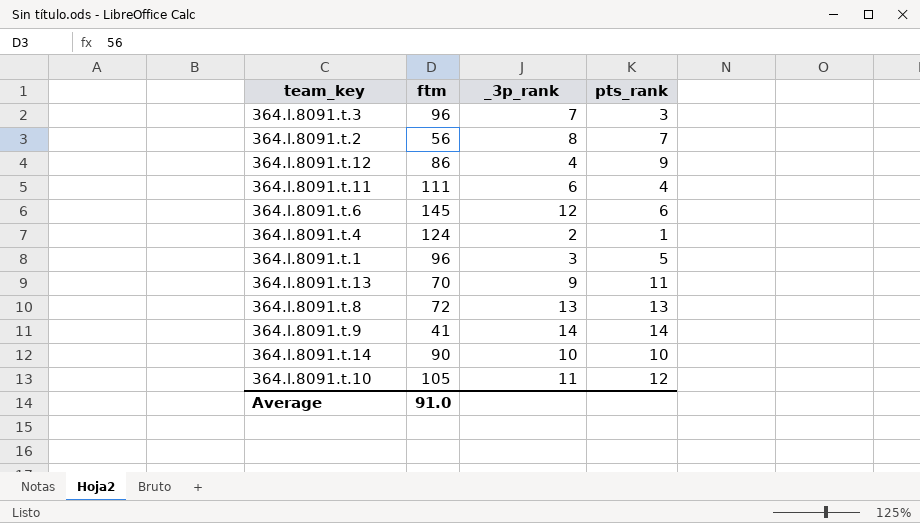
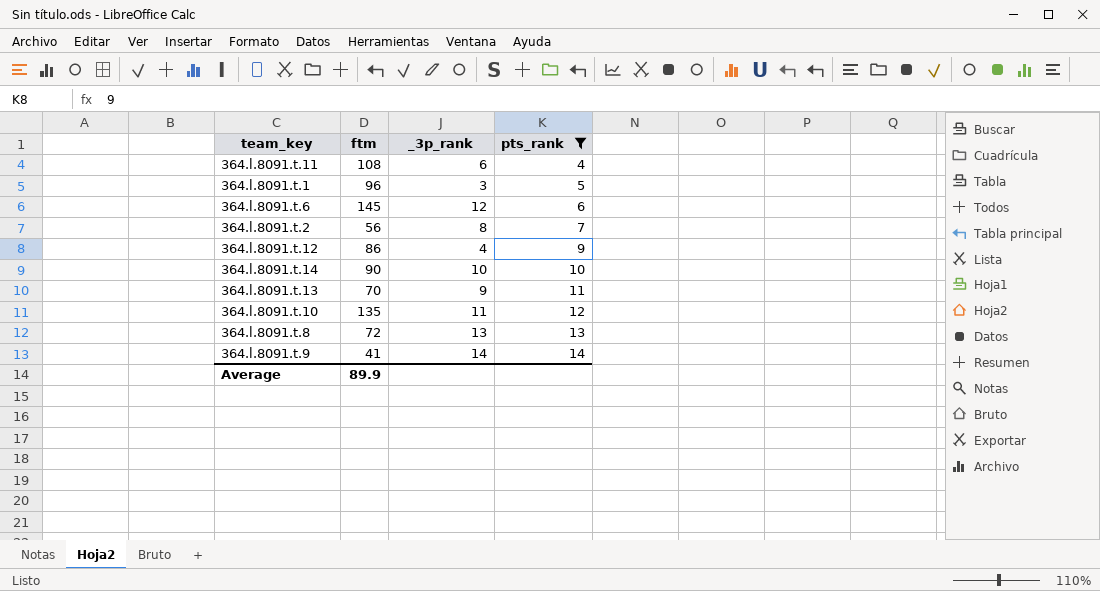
filter: none -> pts_rank >= 4
row order: none -> pts_rank ascending
364.l.8091.t.11 | ftm: 111 -> 108
364.l.8091.t.10 | ftm: 105 -> 135
Average | ftm: 91.0 -> 89.9

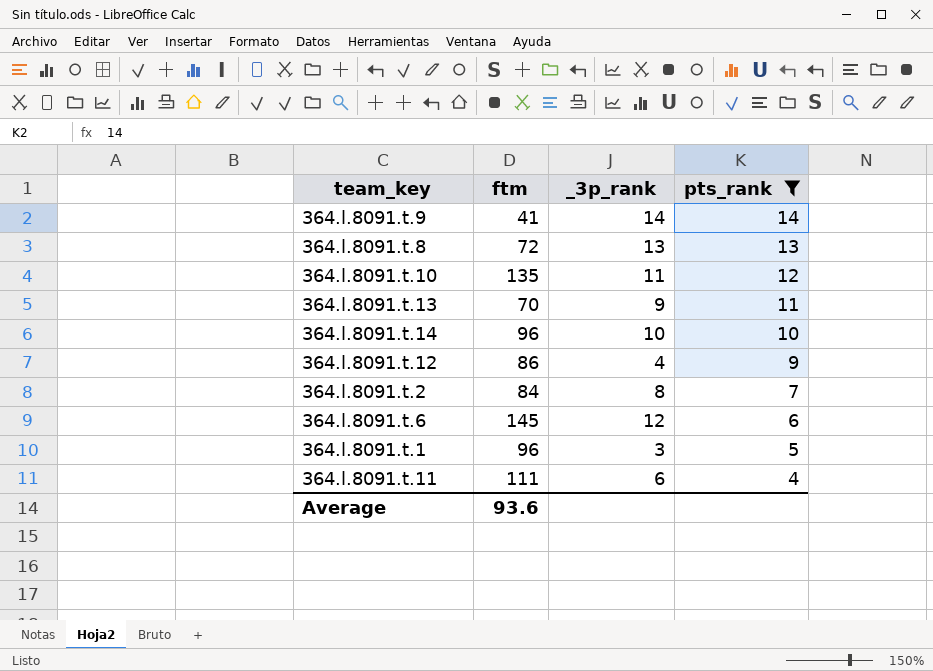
row order: pts_rank ascending -> pts_rank descending
364.l.8091.t.14 | ftm: 90 -> 96
364.l.8091.t.2 | ftm: 56 -> 84
364.l.8091.t.11 | ftm: 108 -> 111
Average | ftm: 89.9 -> 93.6

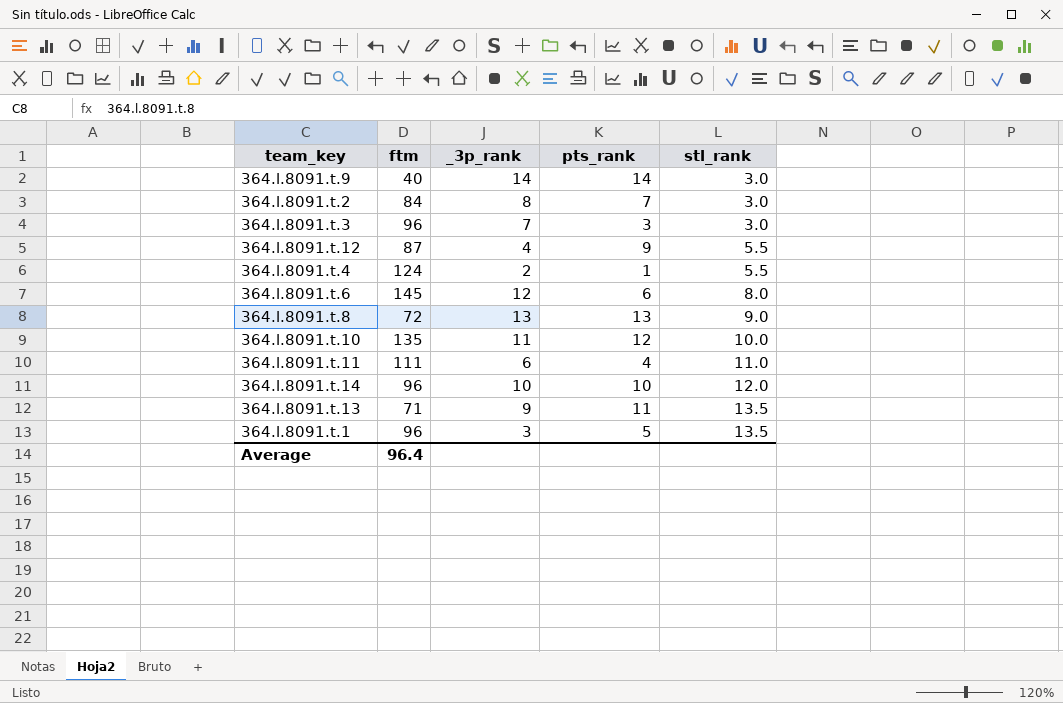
filter: pts_rank >= 4 -> none
row order: pts_rank descending -> stl_rank ascending
column stl_rank | position: none -> 5
364.l.8091.t.9 | ftm: 41 -> 40
364.l.8091.t.12 | ftm: 86 -> 87
364.l.8091.t.13 | ftm: 70 -> 71
Average | ftm: 93.6 -> 96.4

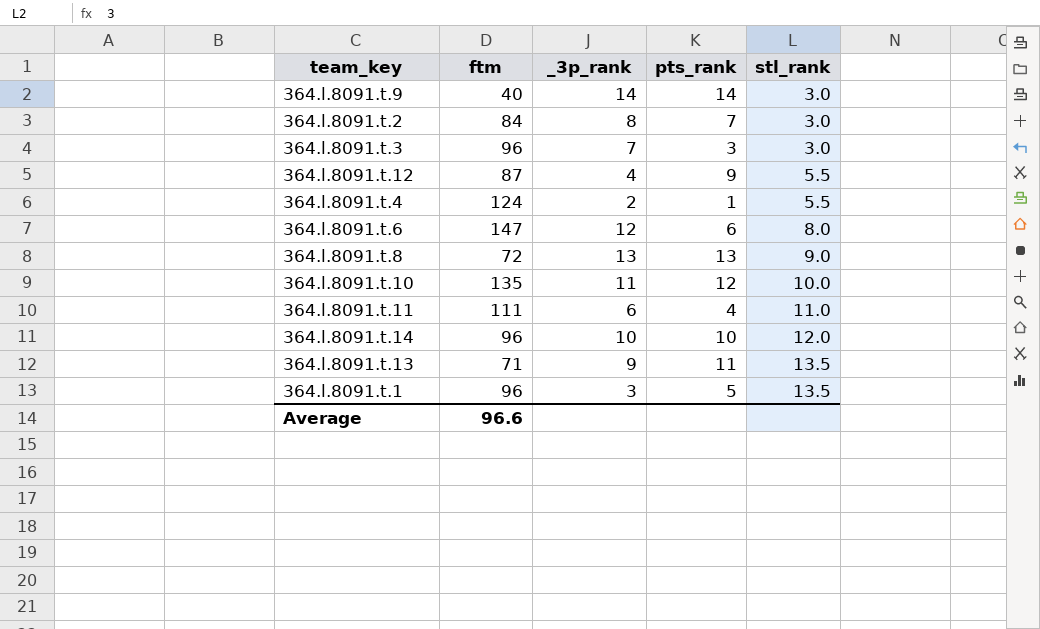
364.l.8091.t.6 | ftm: 145 -> 147
Average | ftm: 96.4 -> 96.6

